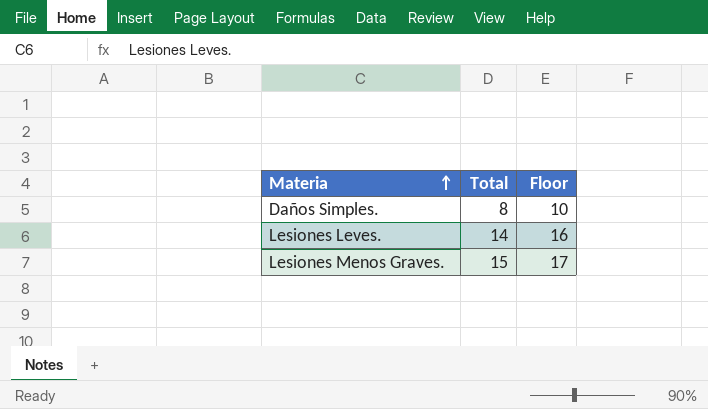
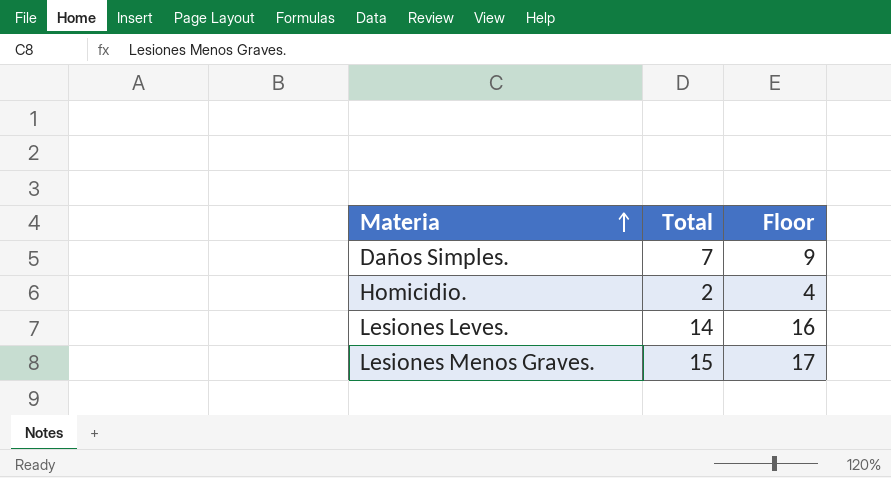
Daños Simples. | Total: 8 -> 7
Daños Simples. | Floor: 10 -> 9
row Homicidio.: none -> 2 | 4

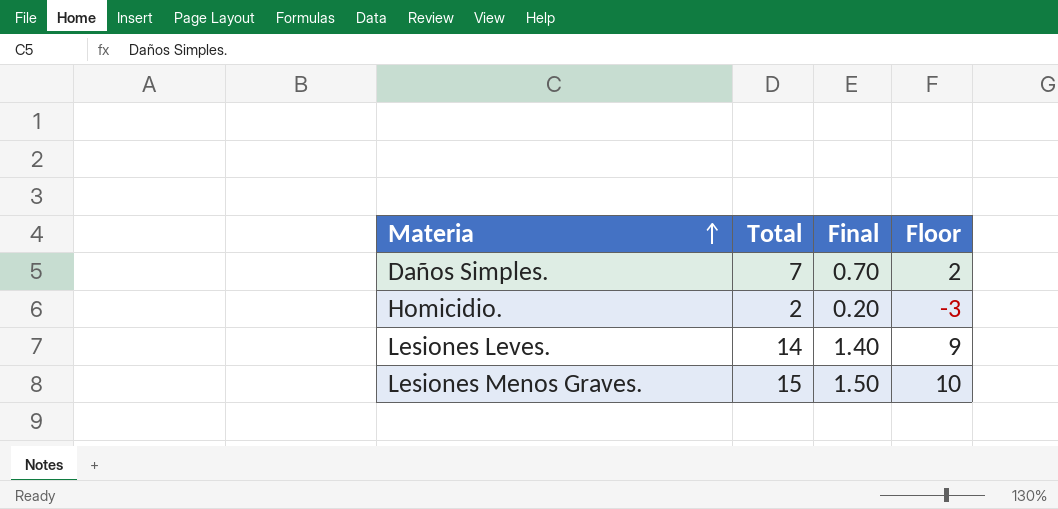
column Final | formula: none -> [Total] * 0.1
column Floor | formula: [Total] + 2 -> [Total] - 5

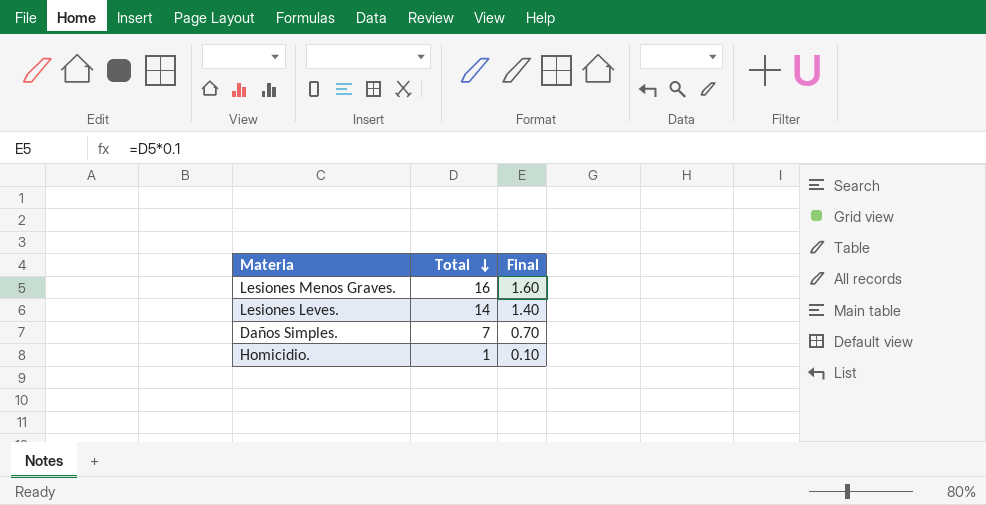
row order: Materia ascending -> Total descending
column Floor | formula: [Total] - 5 -> none
Lesiones Menos Graves. | Total: 15 -> 16
Lesiones Menos Graves. | Final: 1.50 -> 1.60
Homicidio. | Total: 2 -> 1
Homicidio. | Final: 0.20 -> 0.10

